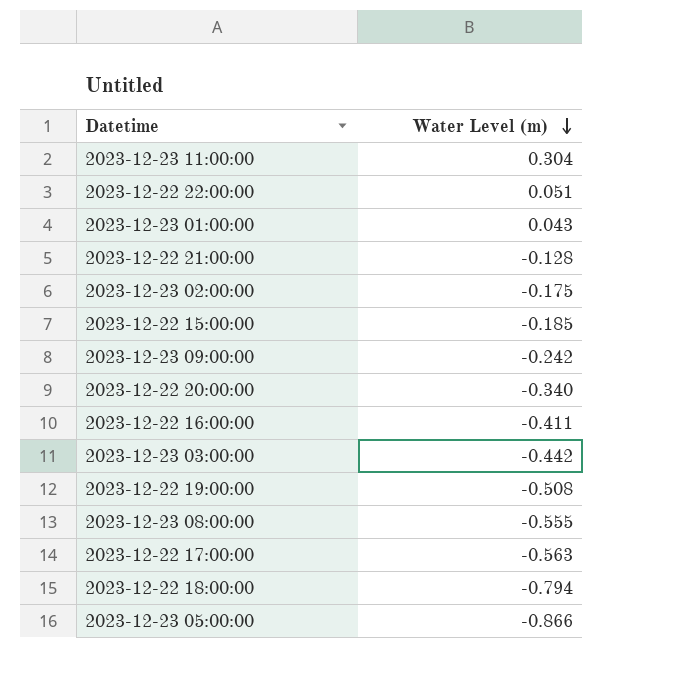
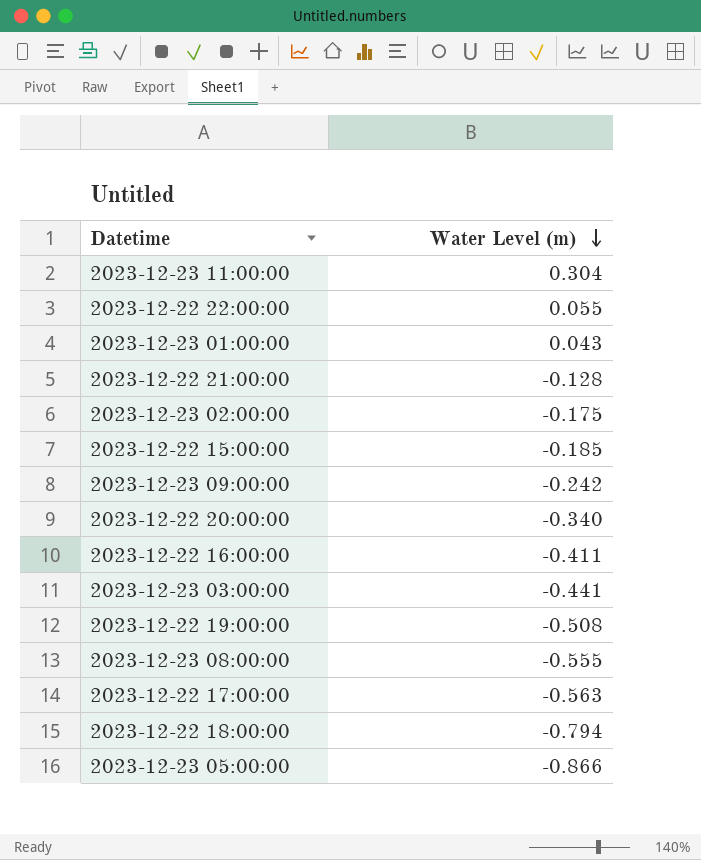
2023-12-22 22:00:00 | Water Level (m): 0.051 -> 0.055
2023-12-23 03:00:00 | Water Level (m): -0.442 -> -0.441

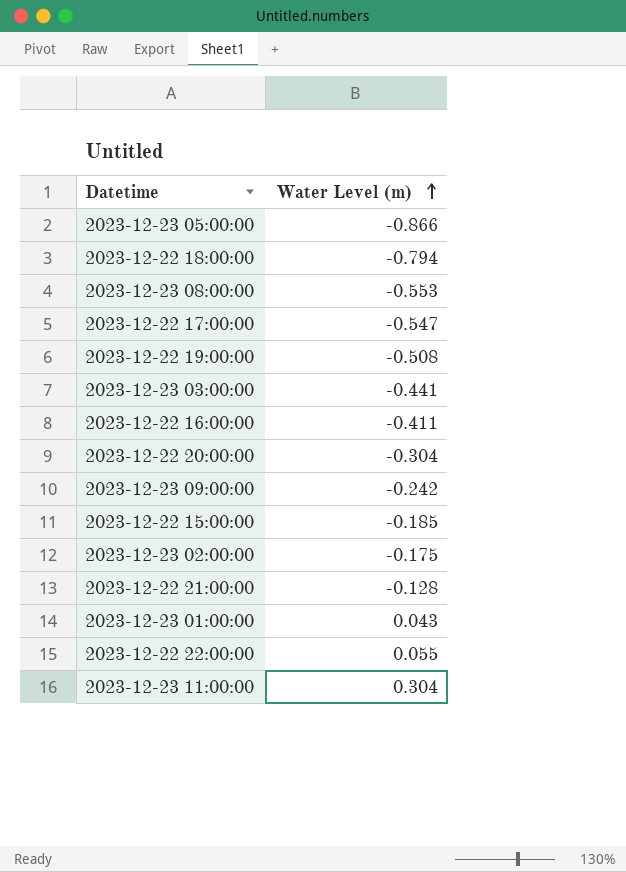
row order: Water Level (m) descending -> Water Level (m) ascending
2023-12-23 08:00:00 | Water Level (m): -0.555 -> -0.553
2023-12-22 17:00:00 | Water Level (m): -0.563 -> -0.547
2023-12-22 20:00:00 | Water Level (m): -0.340 -> -0.304

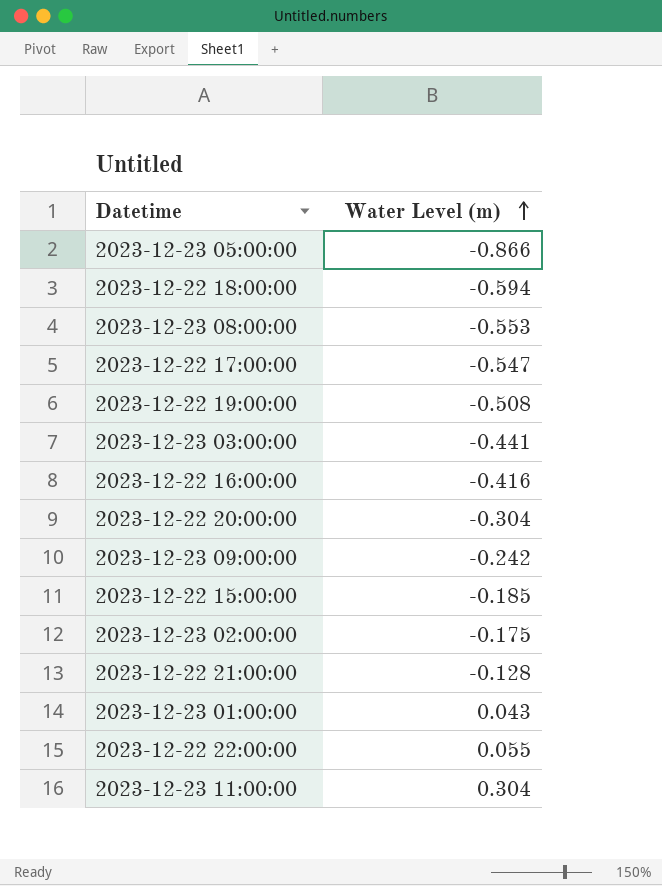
2023-12-22 18:00:00 | Water Level (m): -0.794 -> -0.594
2023-12-22 16:00:00 | Water Level (m): -0.411 -> -0.416

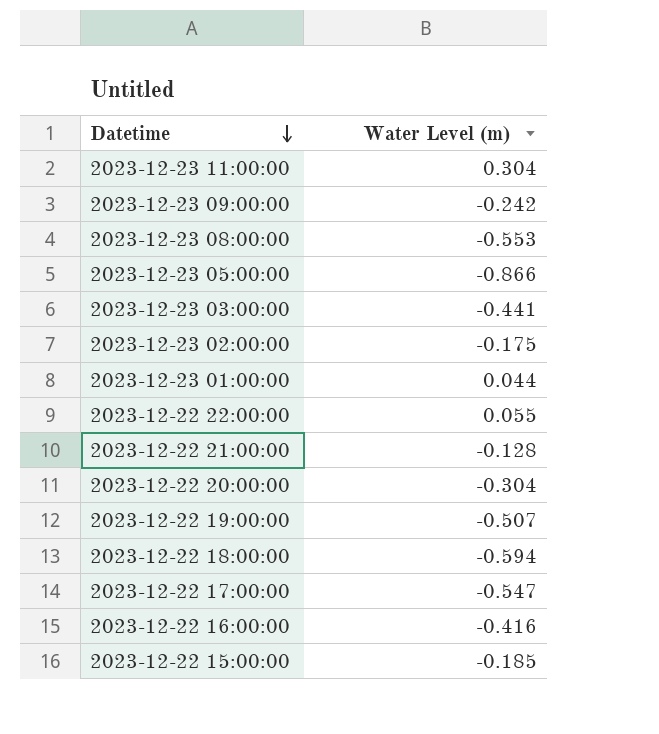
row order: Water Level (m) ascending -> Datetime descending
2023-12-23 01:00:00 | Water Level (m): 0.043 -> 0.044
2023-12-22 19:00:00 | Water Level (m): -0.508 -> -0.507

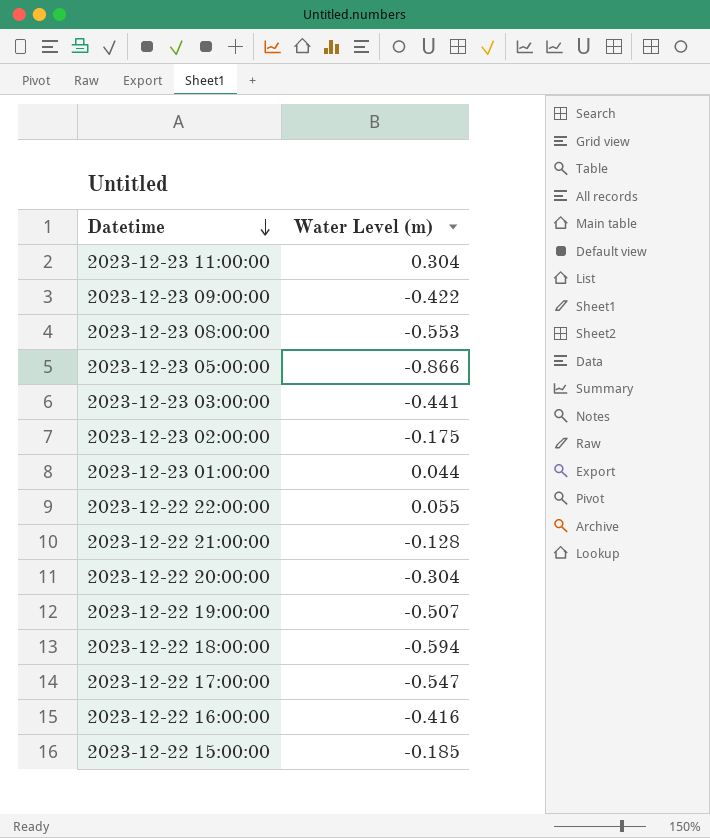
2023-12-23 09:00:00 | Water Level (m): -0.242 -> -0.422

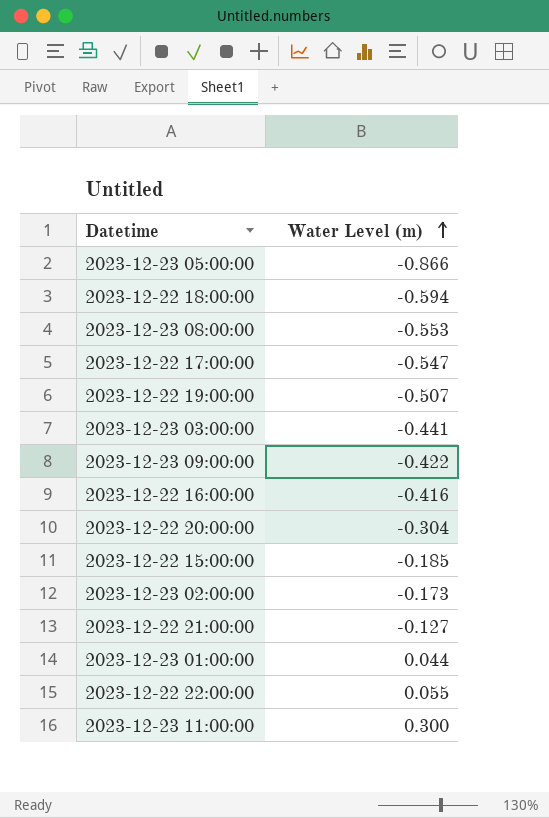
row order: Datetime descending -> Water Level (m) ascending
2023-12-23 02:00:00 | Water Level (m): -0.175 -> -0.173
2023-12-22 21:00:00 | Water Level (m): -0.128 -> -0.127
2023-12-23 11:00:00 | Water Level (m): 0.304 -> 0.300

